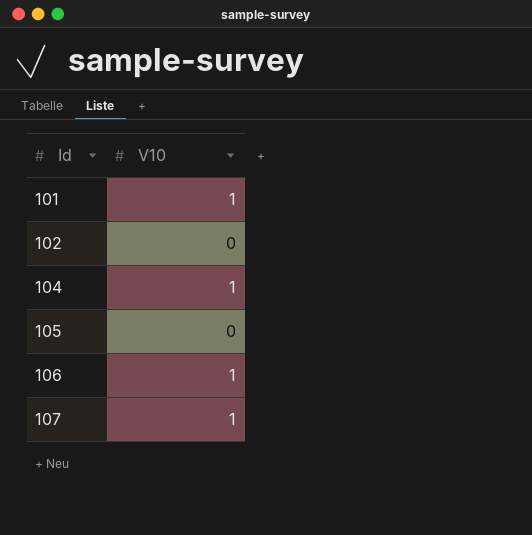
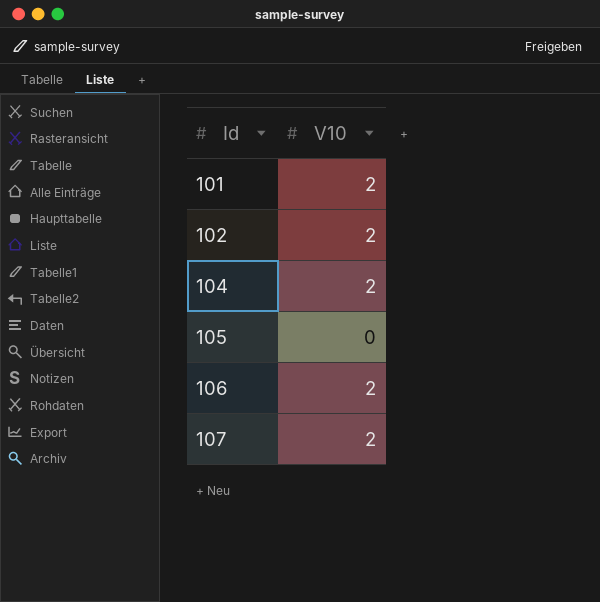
101 | V10: 1 -> 2
102 | V10: 0 -> 2
104 | V10: 1 -> 2
106 | V10: 1 -> 2
107 | V10: 1 -> 2

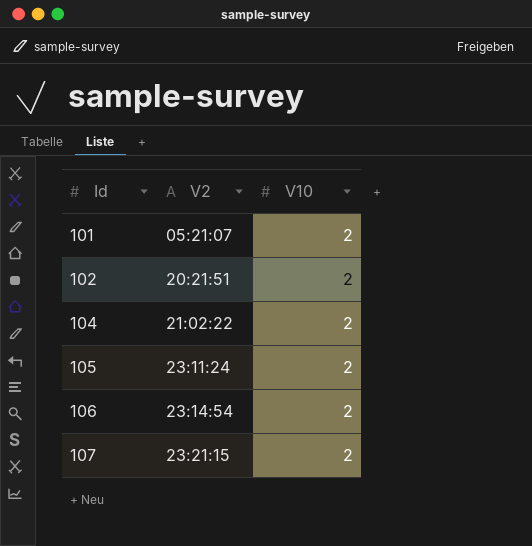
column V2 | position: none -> 2
105 | V10: 0 -> 2

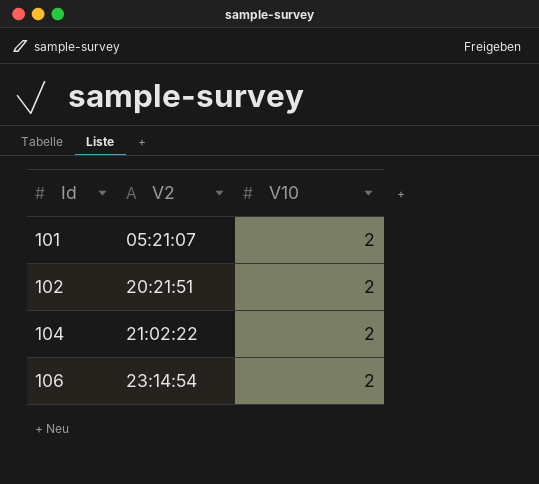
row 105: 23:11:24 | 2 -> none
row 107: 23:21:15 | 2 -> none

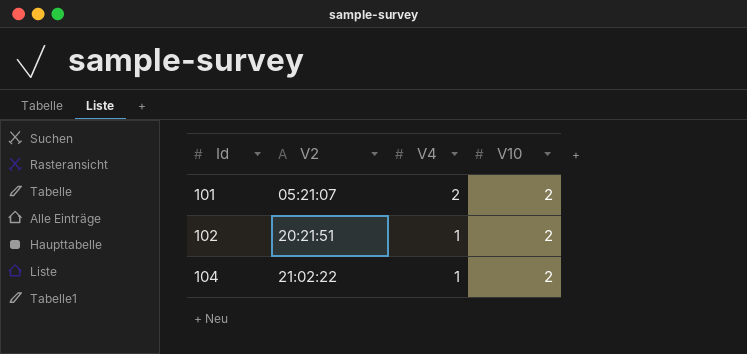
column V4 | position: none -> 3
row 106: 23:14:54 | 2 -> none

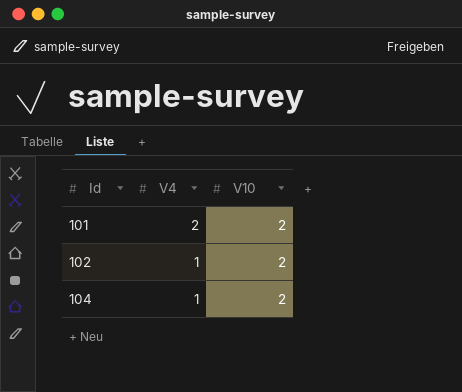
column V2 | position: 2 -> none

